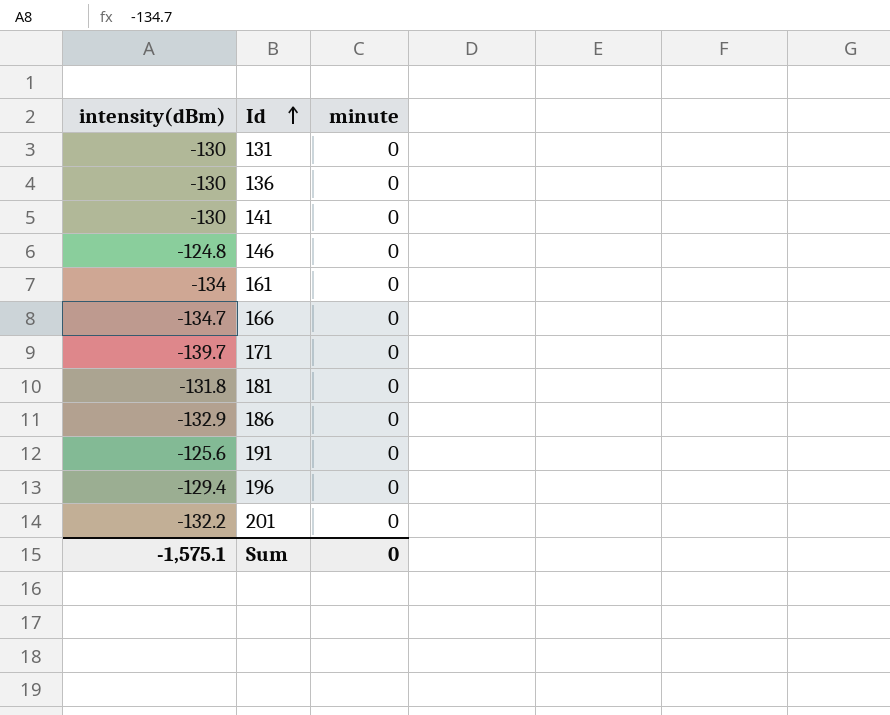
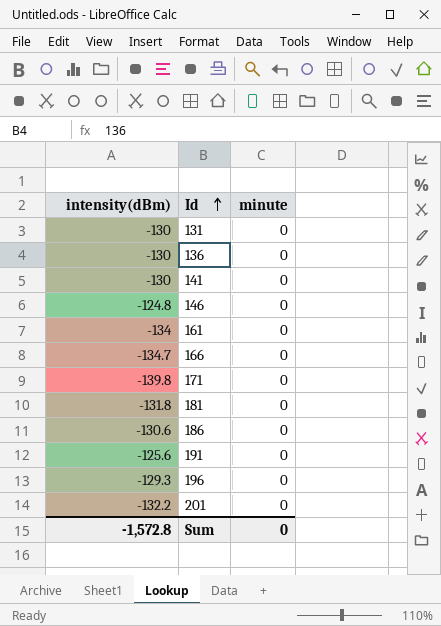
171 | intensity(dBm): -139.7 -> -139.8
186 | intensity(dBm): -132.9 -> -130.6
196 | intensity(dBm): -129.4 -> -129.3
Sum | intensity(dBm): -1,575.1 -> -1,572.8

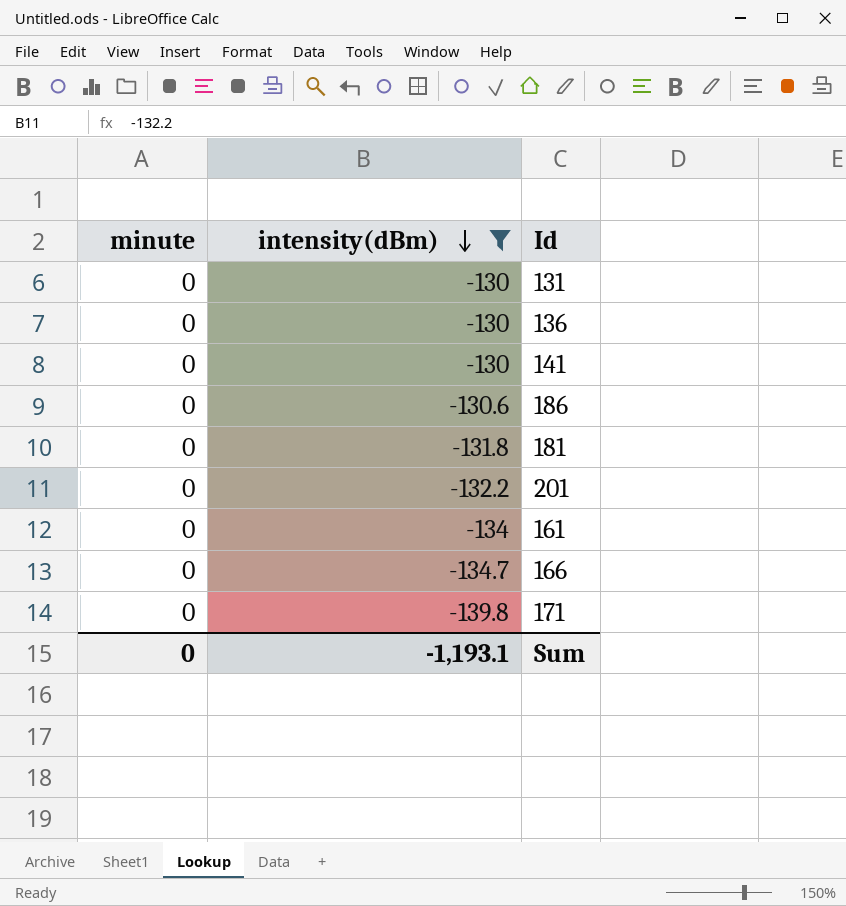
filter: none -> intensity(dBm) <= -130
row order: Id ascending -> intensity(dBm) descending
column minute | position: 3 -> 1
Sum | intensity(dBm): -1,572.8 -> -1,193.1

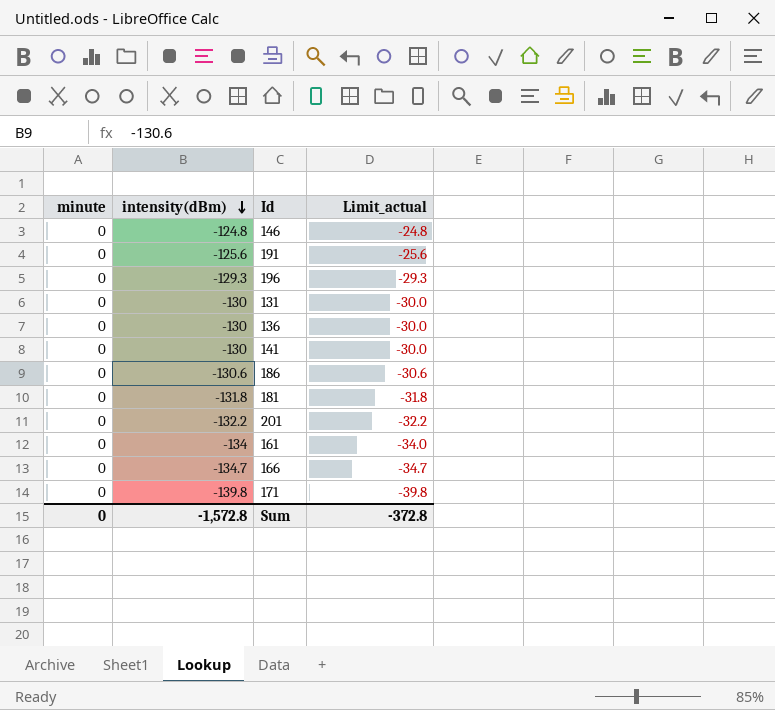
filter: intensity(dBm) <= -130 -> none
column Limit_actual | formula: none -> [intensity(dBm)] + 100
Sum | intensity(dBm): -1,193.1 -> -1,572.8

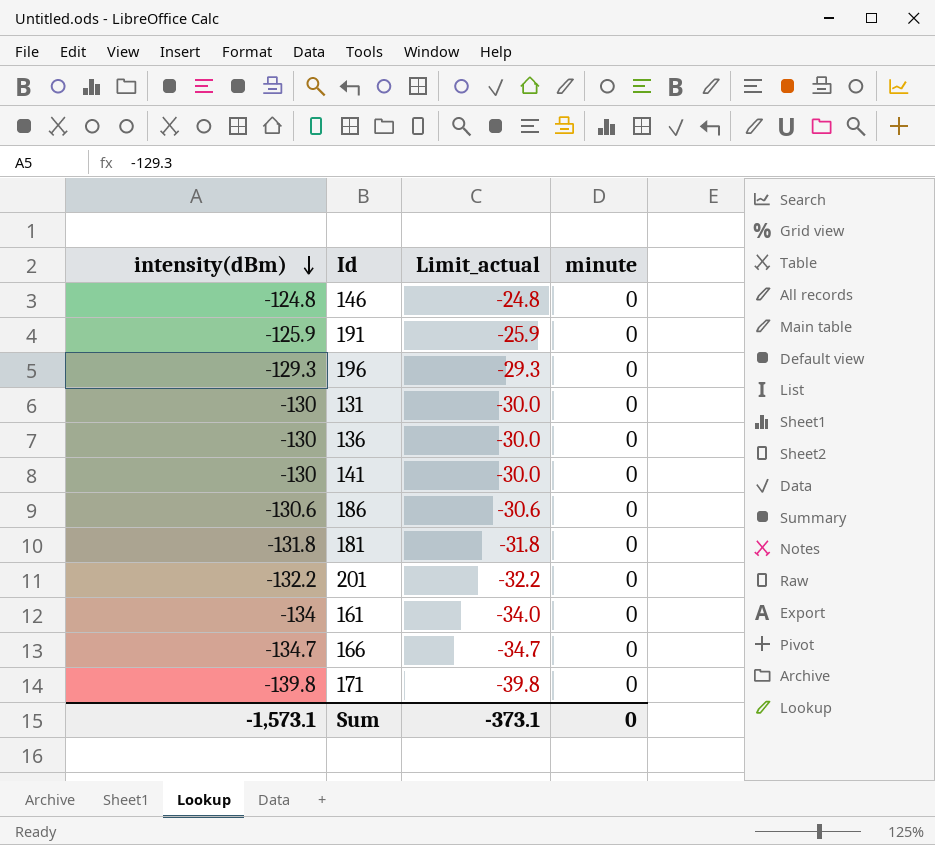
column minute | position: 1 -> 4
191 | intensity(dBm): -125.6 -> -125.9
191 | Limit_actual: -25.6 -> -25.9
Sum | intensity(dBm): -1,572.8 -> -1,573.1
Sum | Limit_actual: -372.8 -> -373.1

